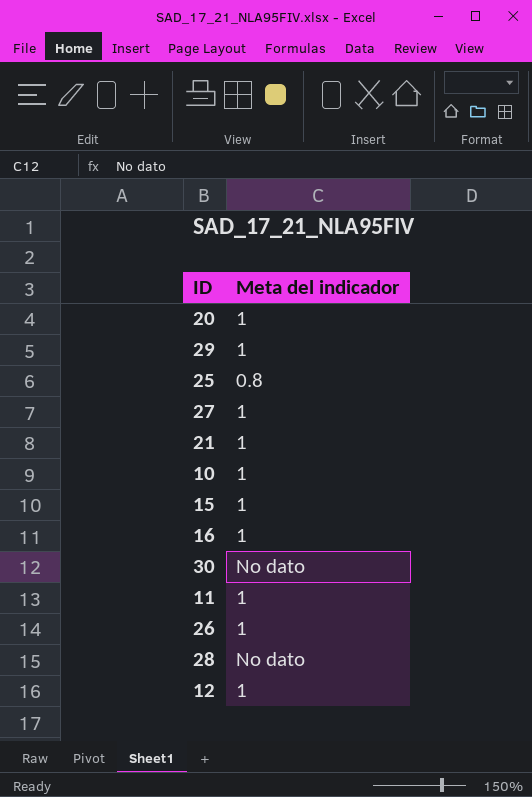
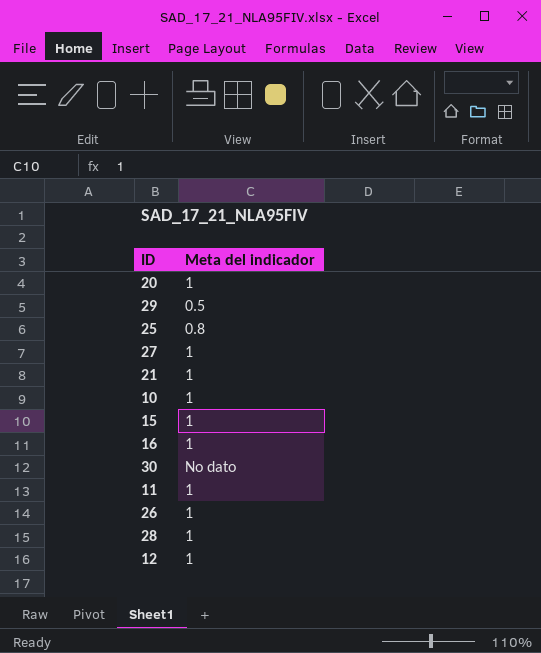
29 | Meta del indicador: 1 -> 0.5
28 | Meta del indicador: No dato -> 1

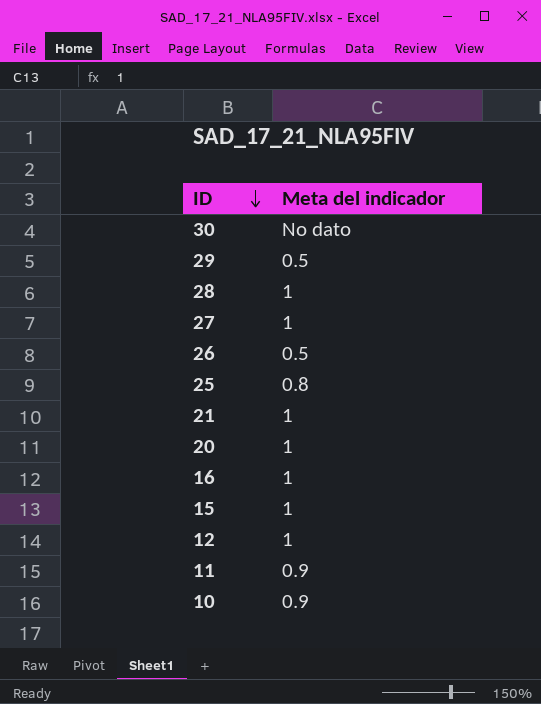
row order: none -> ID descending
26 | Meta del indicador: 1 -> 0.5
11 | Meta del indicador: 1 -> 0.9
10 | Meta del indicador: 1 -> 0.9

